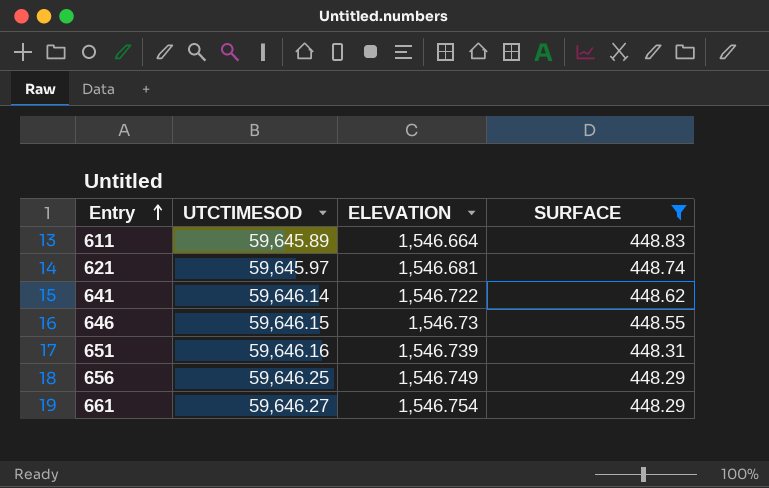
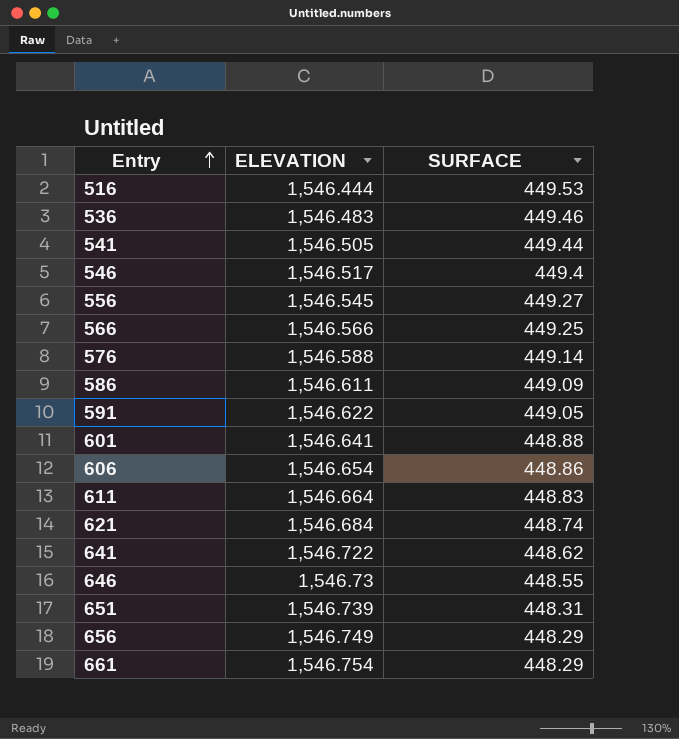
filter: SURFACE <= 448.83 -> none
column UTCTIMESOD | position: 2 -> none
621 | ELEVATION: 1,546.681 -> 1,546.684

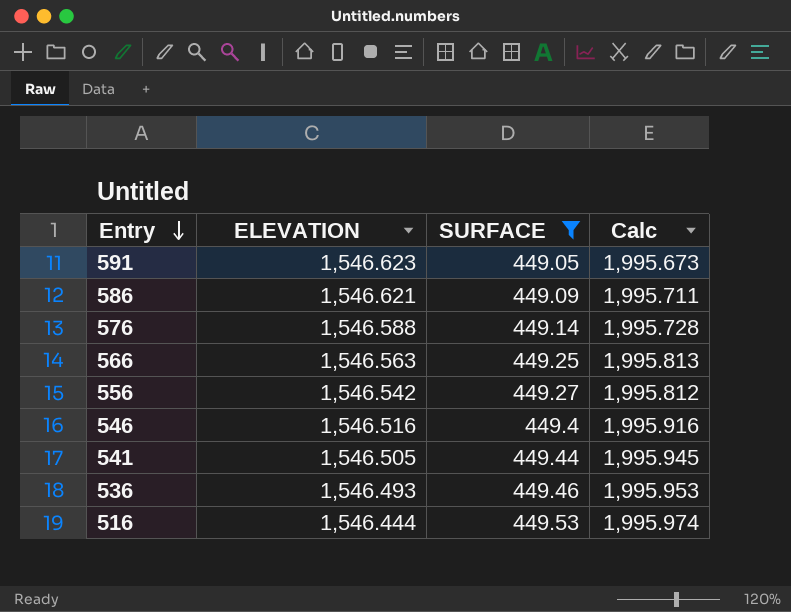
filter: none -> SURFACE >= 449.05
row order: Entry ascending -> Entry descending
column Calc | formula: none -> [ELEVATION] + [SURFACE]
591 | ELEVATION: 1,546.622 -> 1,546.623
586 | ELEVATION: 1,546.611 -> 1,546.621
566 | ELEVATION: 1,546.566 -> 1,546.563
556 | ELEVATION: 1,546.545 -> 1,546.542
546 | ELEVATION: 1,546.517 -> 1,546.516
536 | ELEVATION: 1,546.483 -> 1,546.493

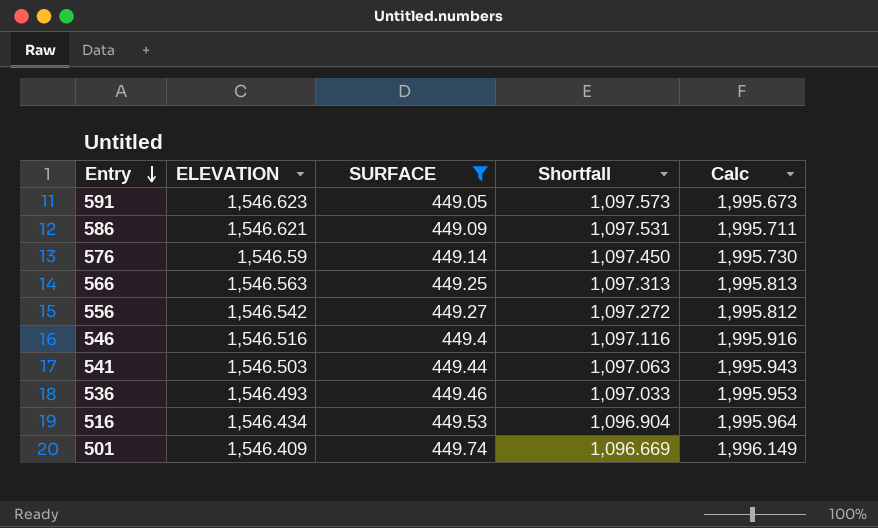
column Shortfall | formula: none -> [ELEVATION] - [SURFACE]
576 | ELEVATION: 1,546.588 -> 1,546.59
576 | Calc: 1,995.728 -> 1,995.730
541 | ELEVATION: 1,546.505 -> 1,546.503
541 | Calc: 1,995.945 -> 1,995.943
516 | ELEVATION: 1,546.444 -> 1,546.434
516 | Calc: 1,995.974 -> 1,995.964
row 501: none -> 1,546.409 | 449.74 | 1,096.669 | 1,996.149

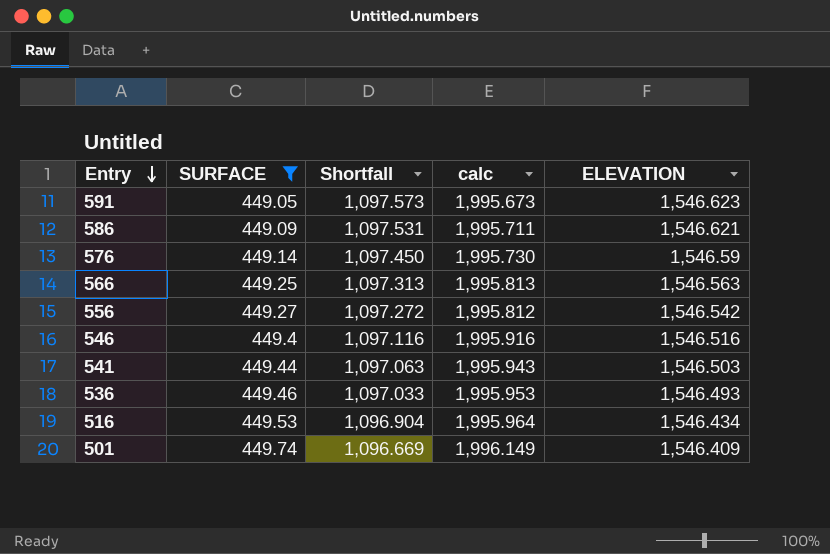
column name: Calc -> calc
column ELEVATION | position: 2 -> 5

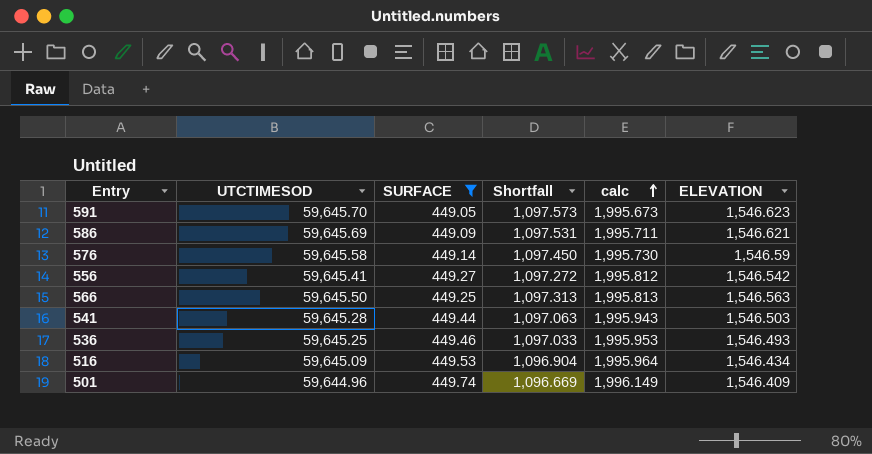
row order: Entry descending -> calc ascending
column UTCTIMESOD | position: none -> 2
row 546: 449.4 | 1,097.116 | 1,995.916 | 1,546.516 -> none

